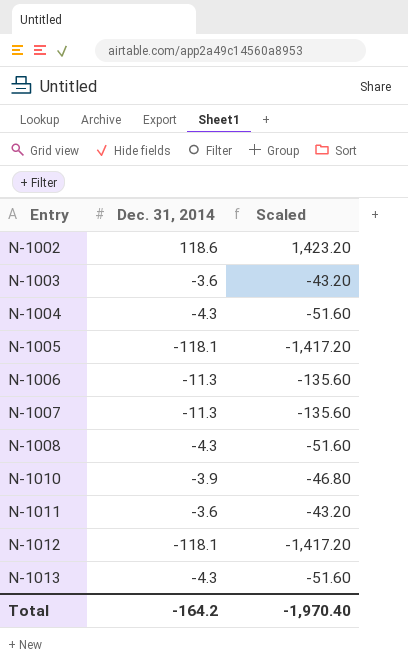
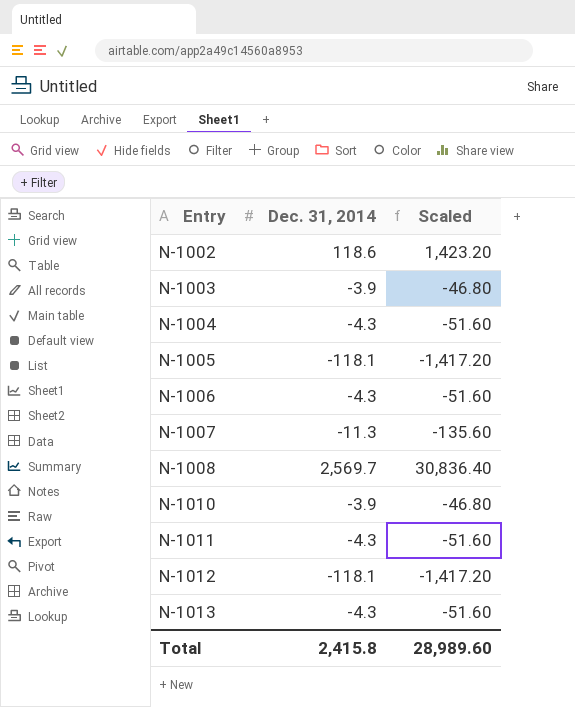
N-1003 | Dec. 31, 2014: -3.6 -> -3.9
N-1003 | Scaled: -43.20 -> -46.80
N-1006 | Dec. 31, 2014: -11.3 -> -4.3
N-1006 | Scaled: -135.60 -> -51.60
N-1008 | Dec. 31, 2014: -4.3 -> 2,569.7
N-1008 | Scaled: -51.60 -> 30,836.40
N-1011 | Dec. 31, 2014: -3.6 -> -4.3
N-1011 | Scaled: -43.20 -> -51.60
Total | Dec. 31, 2014: -164.2 -> 2,415.8
Total | Scaled: -1,970.40 -> 28,989.60

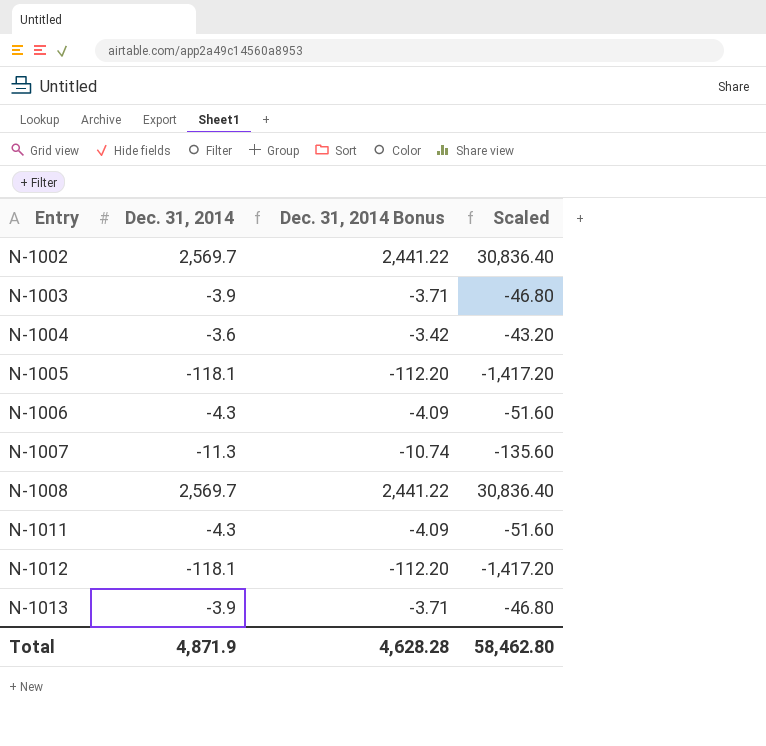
column Dec. 31, 2014 Bonus | formula: none -> [Dec. 31, 2014] * 0.95
row N-1010: -3.9 | -46.80 -> none
N-1002 | Dec. 31, 2014: 118.6 -> 2,569.7
N-1002 | Scaled: 1,423.20 -> 30,836.40
N-1004 | Dec. 31, 2014: -4.3 -> -3.6
N-1004 | Scaled: -51.60 -> -43.20
N-1013 | Dec. 31, 2014: -4.3 -> -3.9
N-1013 | Scaled: -51.60 -> -46.80
Total | Dec. 31, 2014: 2,415.8 -> 4,871.9
Total | Scaled: 28,989.60 -> 58,462.80

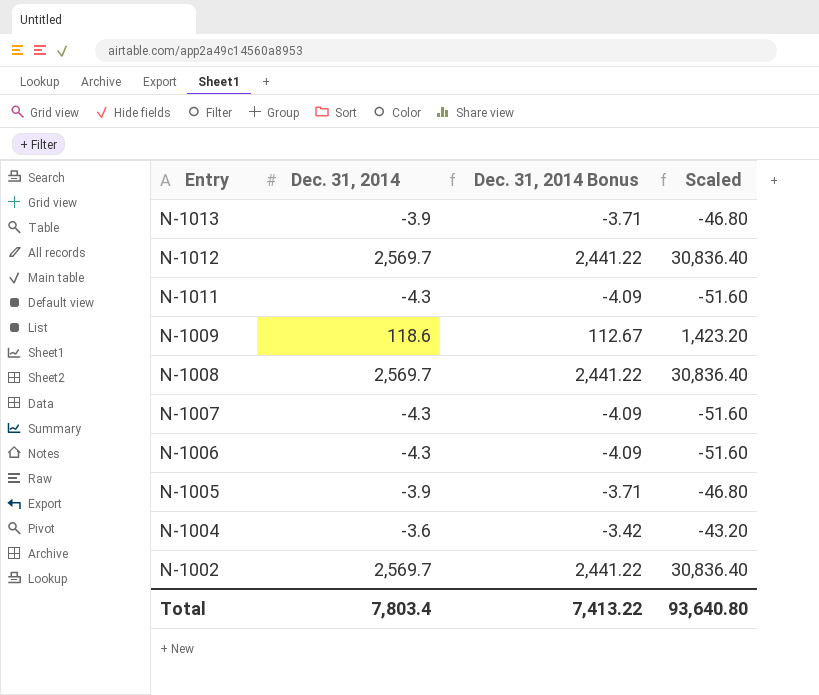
row order: Entry ascending -> Entry descending
row N-1003: -3.9 | -3.71 | -46.80 -> none
N-1012 | Dec. 31, 2014: -118.1 -> 2,569.7
N-1012 | Dec. 31, 2014 Bonus: -112.20 -> 2,441.22
N-1012 | Scaled: -1,417.20 -> 30,836.40
row N-1009: none -> 118.6 | 112.67 | 1,423.20
N-1007 | Dec. 31, 2014: -11.3 -> -4.3
N-1007 | Dec. 31, 2014 Bonus: -10.74 -> -4.09
N-1007 | Scaled: -135.60 -> -51.60
N-1005 | Dec. 31, 2014: -118.1 -> -3.9
N-1005 | Dec. 31, 2014 Bonus: -112.20 -> -3.71
N-1005 | Scaled: -1,417.20 -> -46.80
Total | Dec. 31, 2014: 4,871.9 -> 7,803.4
Total | Dec. 31, 2014 Bonus: 4,628.28 -> 7,413.22
Total | Scaled: 58,462.80 -> 93,640.80

